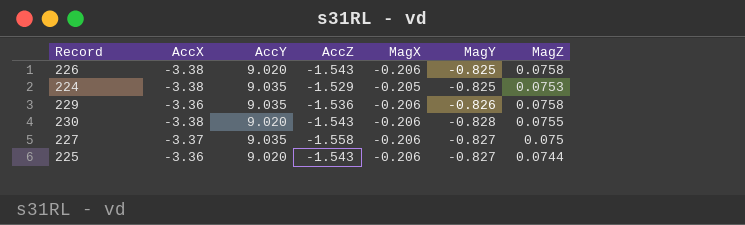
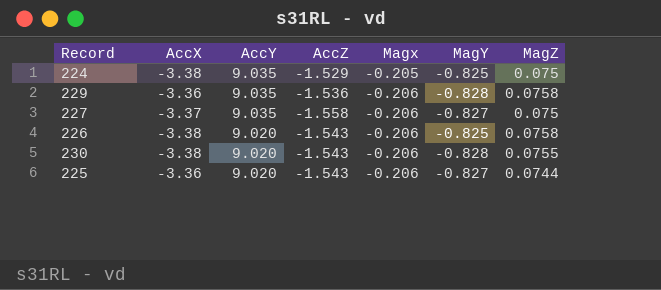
row order: none -> AccY descending
column name: MagX -> Magx
224 | MagZ: 0.0753 -> 0.075
229 | MagY: -0.826 -> -0.828

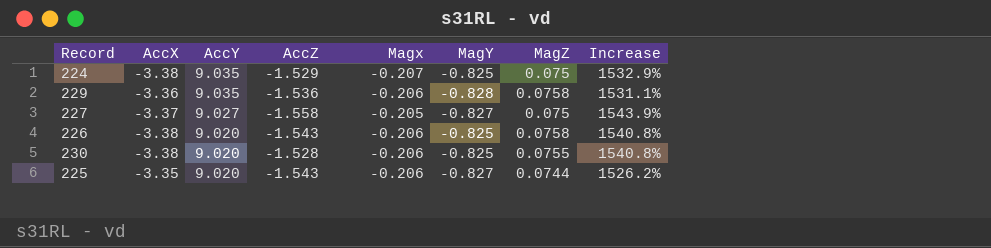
column Increase | formula: none -> ([AccX] - [Magx]) / [Magx]
224 | Magx: -0.205 -> -0.207
227 | AccY: 9.035 -> 9.027
227 | Magx: -0.206 -> -0.205
230 | AccZ: -1.543 -> -1.528
230 | MagY: -0.828 -> -0.825
225 | AccX: -3.36 -> -3.35

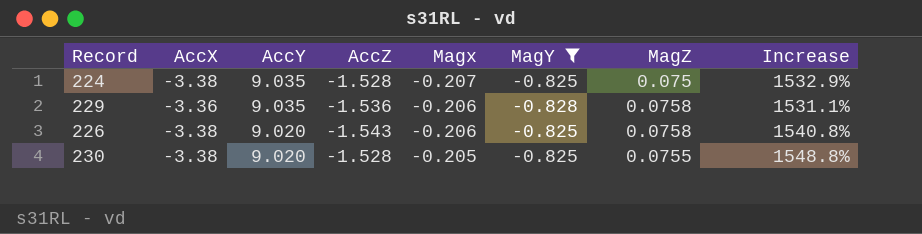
filter: none -> MagY != -0.827
224 | AccZ: -1.529 -> -1.528
230 | Magx: -0.206 -> -0.205
230 | Increase: 1540.8% -> 1548.8%

